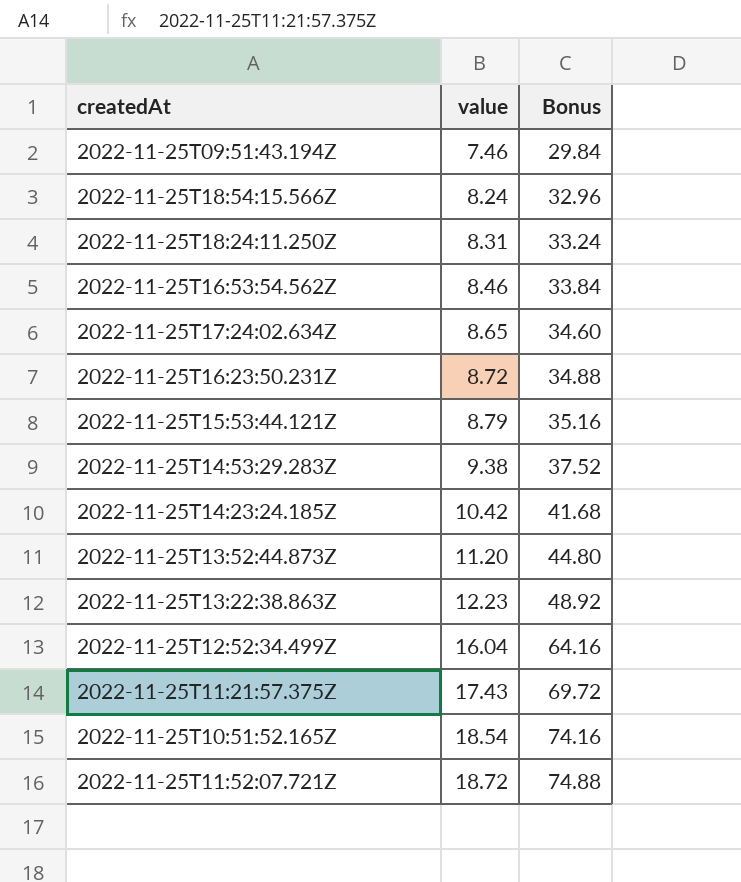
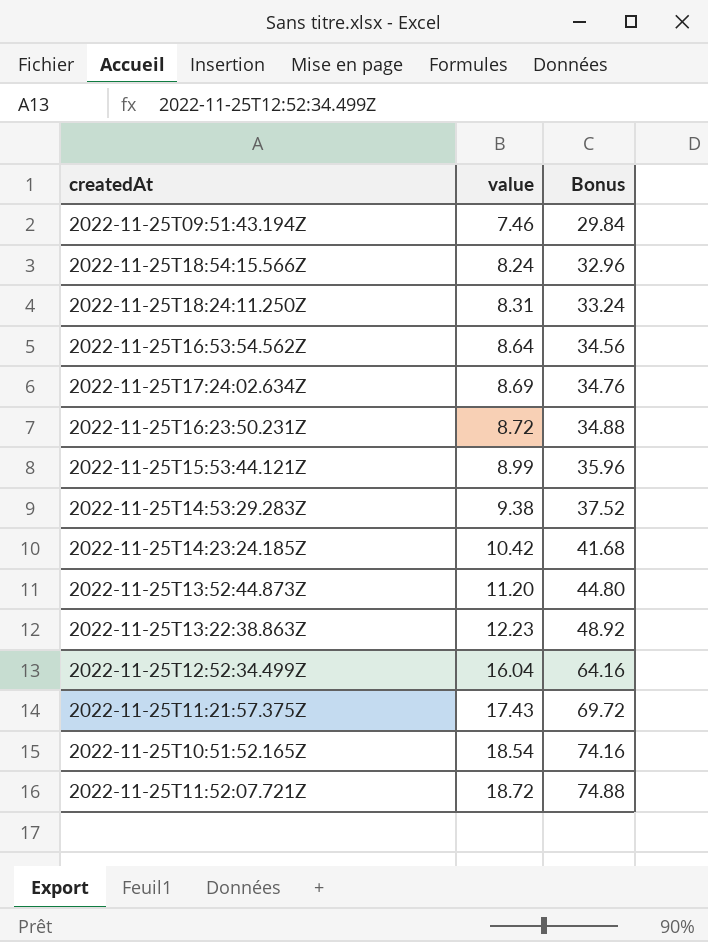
2022-11-25T16:53:54.562Z | value: 8.46 -> 8.64
2022-11-25T16:53:54.562Z | Bonus: 33.84 -> 34.56
2022-11-25T17:24:02.634Z | value: 8.65 -> 8.69
2022-11-25T17:24:02.634Z | Bonus: 34.60 -> 34.76
2022-11-25T15:53:44.121Z | value: 8.79 -> 8.99
2022-11-25T15:53:44.121Z | Bonus: 35.16 -> 35.96

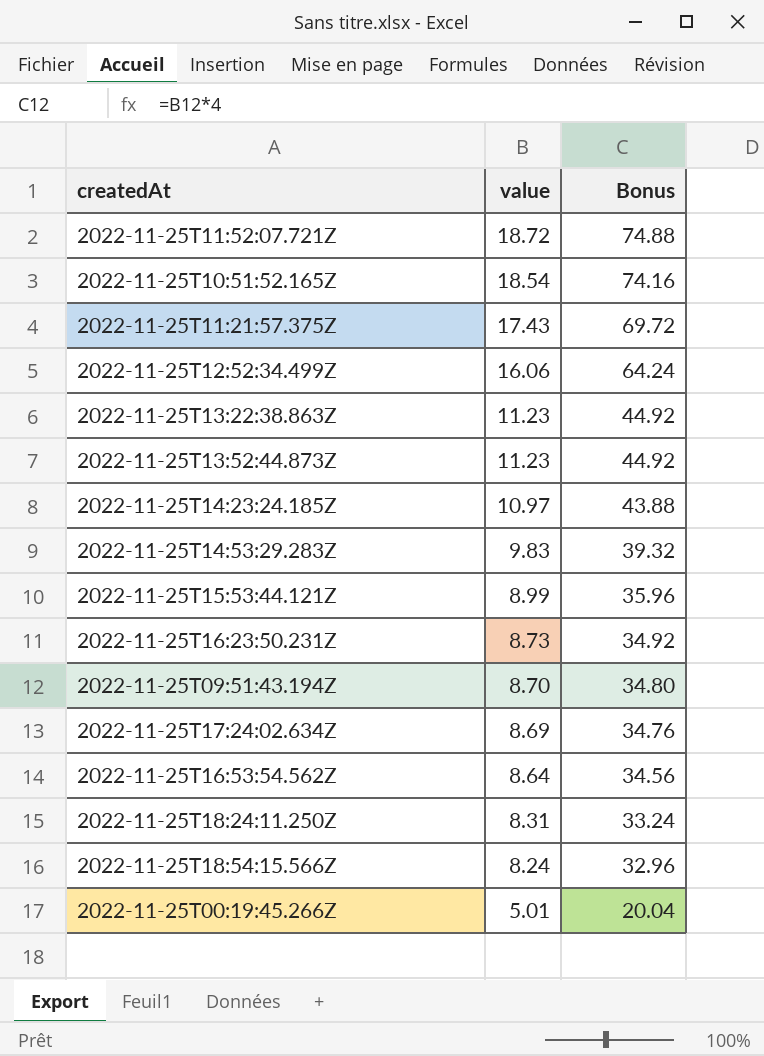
row order: value ascending -> value descending
2022-11-25T12:52:34.499Z | value: 16.04 -> 16.06
2022-11-25T12:52:34.499Z | Bonus: 64.16 -> 64.24
2022-11-25T13:22:38.863Z | value: 12.23 -> 11.23
2022-11-25T13:22:38.863Z | Bonus: 48.92 -> 44.92
2022-11-25T13:52:44.873Z | value: 11.20 -> 11.23
2022-11-25T13:52:44.873Z | Bonus: 44.80 -> 44.92
2022-11-25T14:23:24.185Z | value: 10.42 -> 10.97
2022-11-25T14:23:24.185Z | Bonus: 41.68 -> 43.88
2022-11-25T14:53:29.283Z | value: 9.38 -> 9.83
2022-11-25T14:53:29.283Z | Bonus: 37.52 -> 39.32
2022-11-25T16:23:50.231Z | value: 8.72 -> 8.73
2022-11-25T16:23:50.231Z | Bonus: 34.88 -> 34.92
2022-11-25T09:51:43.194Z | value: 7.46 -> 8.70
2022-11-25T09:51:43.194Z | Bonus: 29.84 -> 34.80
row 2022-11-25T00:19:45.266Z: none -> 5.01 | 20.04

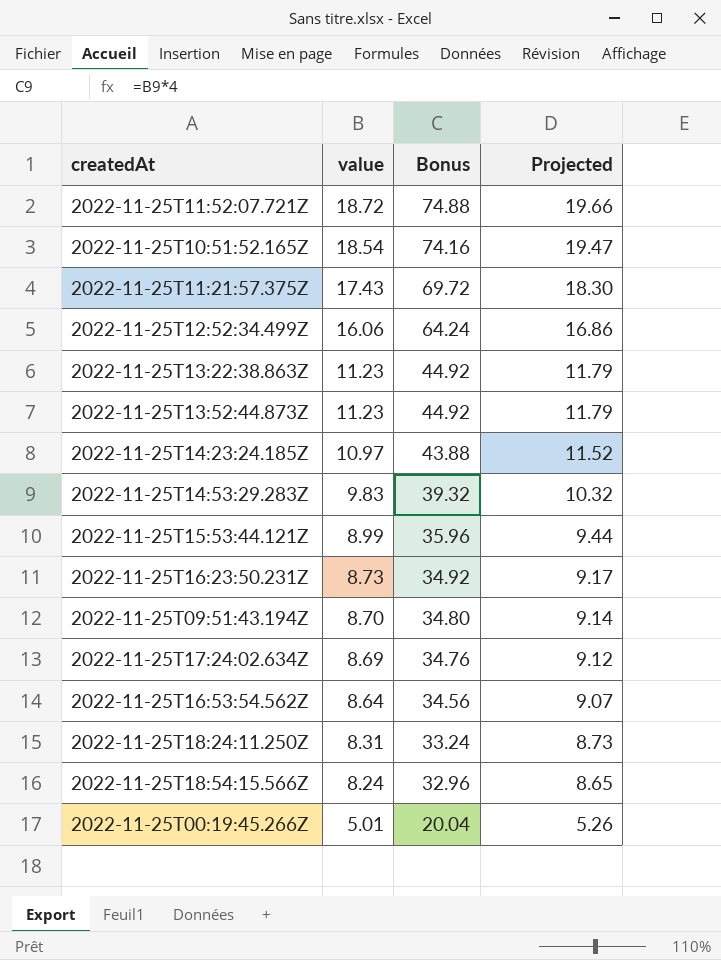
column Projected | formula: none -> [value] * 1.05

